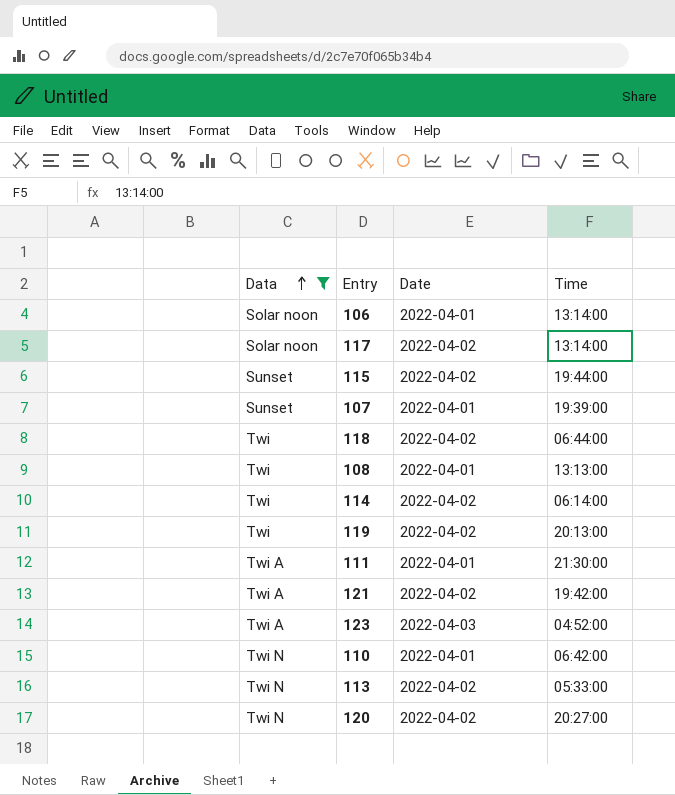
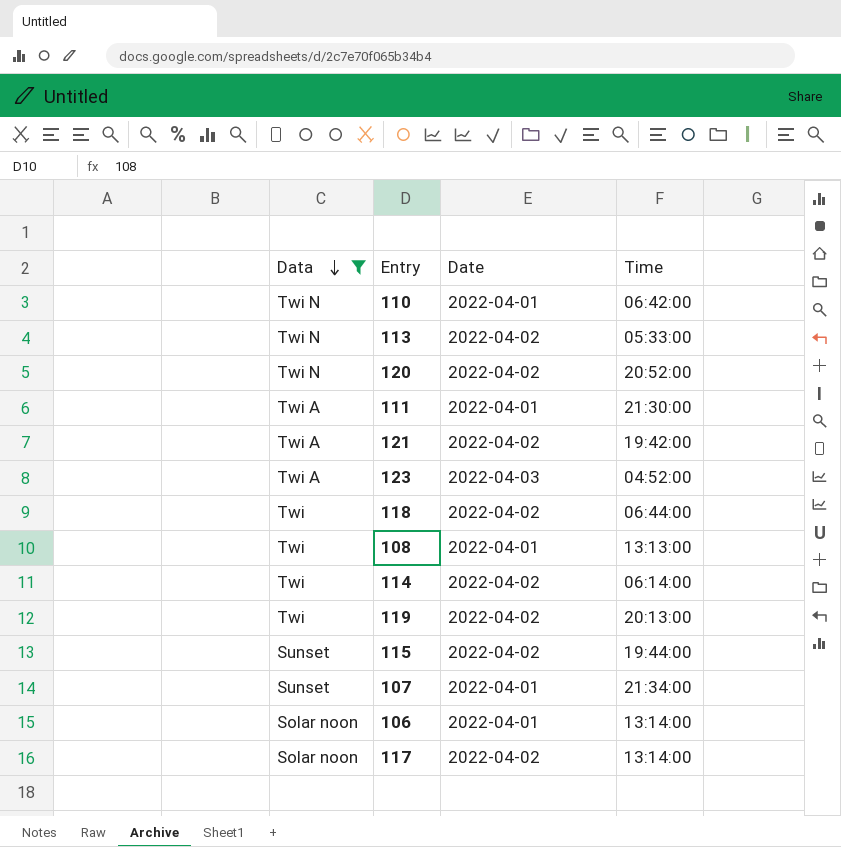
row order: Data ascending -> Data descending
120 | Time: 20:27:00 -> 20:52:00
107 | Time: 19:39:00 -> 21:34:00

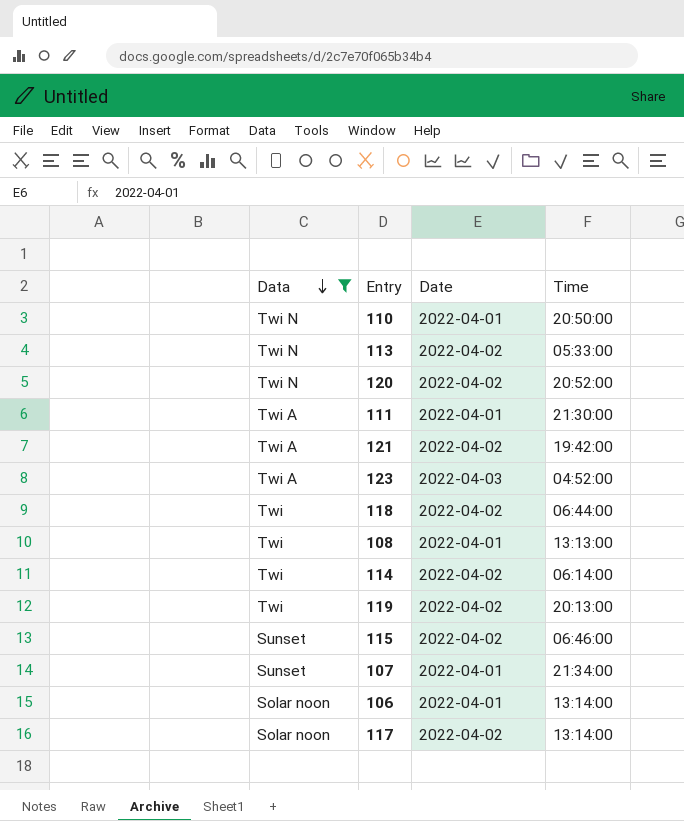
110 | Time: 06:42:00 -> 20:50:00
115 | Time: 19:44:00 -> 06:46:00

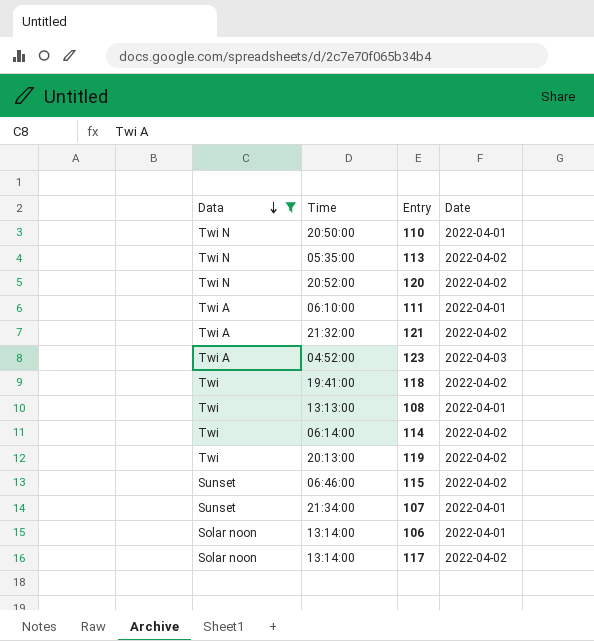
column Time | position: 4 -> 2
113 | Time: 05:33:00 -> 05:35:00
111 | Time: 21:30:00 -> 06:10:00
121 | Time: 19:42:00 -> 21:32:00
118 | Time: 06:44:00 -> 19:41:00

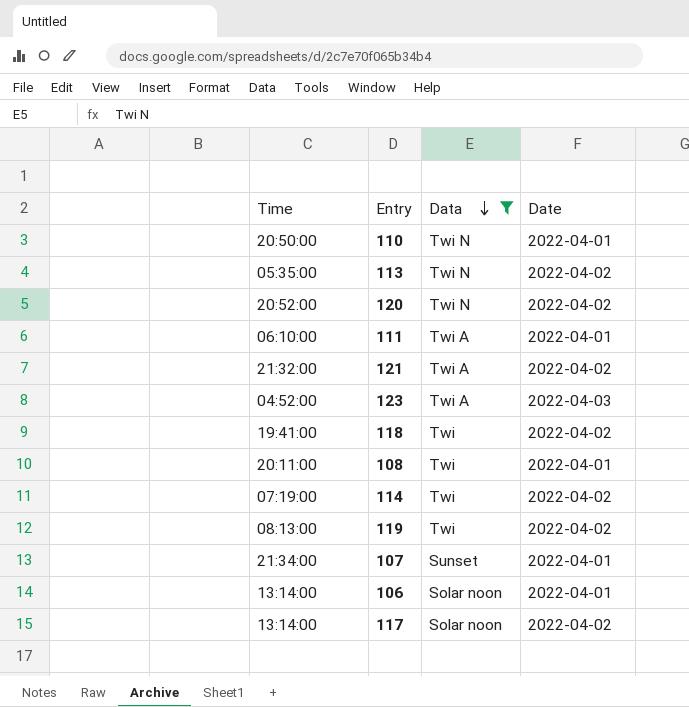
column Data | position: 1 -> 3
row 115: Sunset | 06:46:00 | 2022-04-02 -> none
108 | Time: 13:13:00 -> 20:11:00
114 | Time: 06:14:00 -> 07:19:00
119 | Time: 20:13:00 -> 08:13:00

